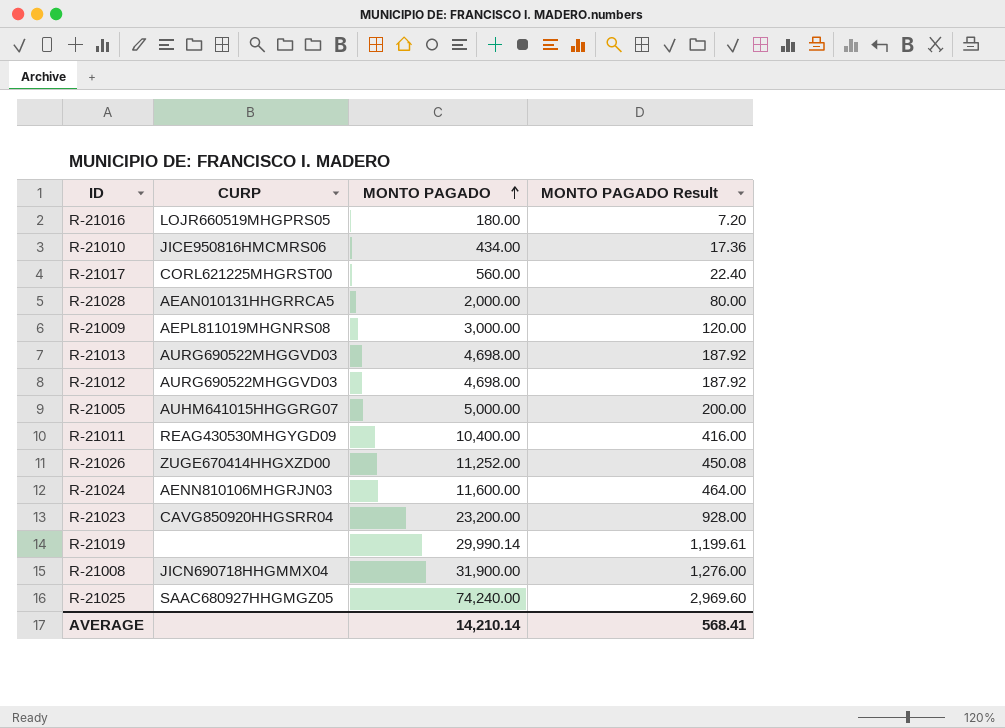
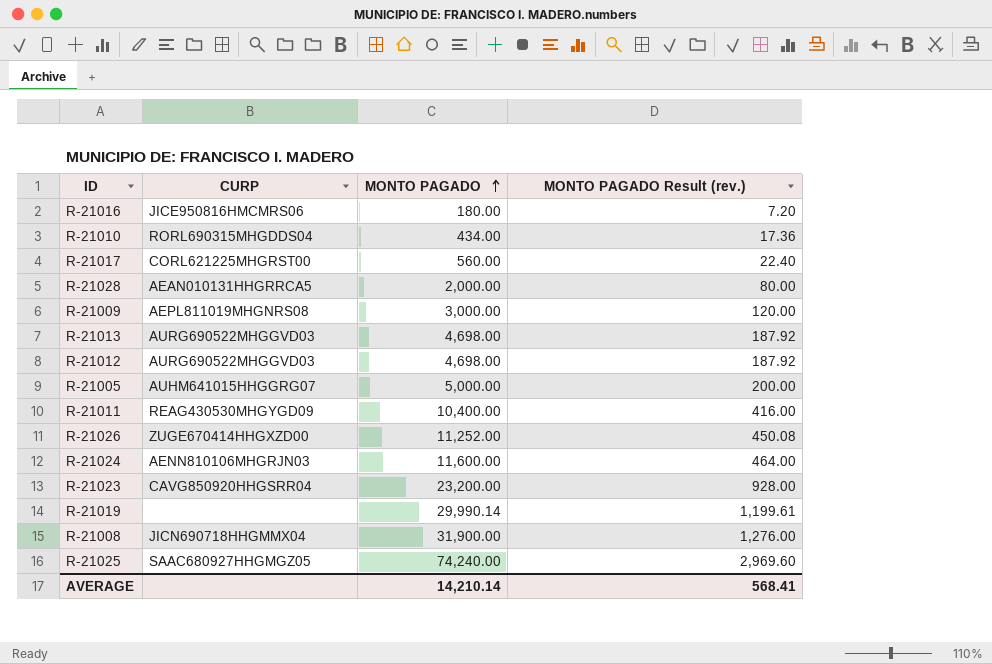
column name: MONTO PAGADO Result -> MONTO PAGADO Result (rev.)
R-21016 | CURP: LOJR660519MHGPRS05 -> JICE950816HMCMRS06
R-21010 | CURP: JICE950816HMCMRS06 -> RORL690315MHGDDS04

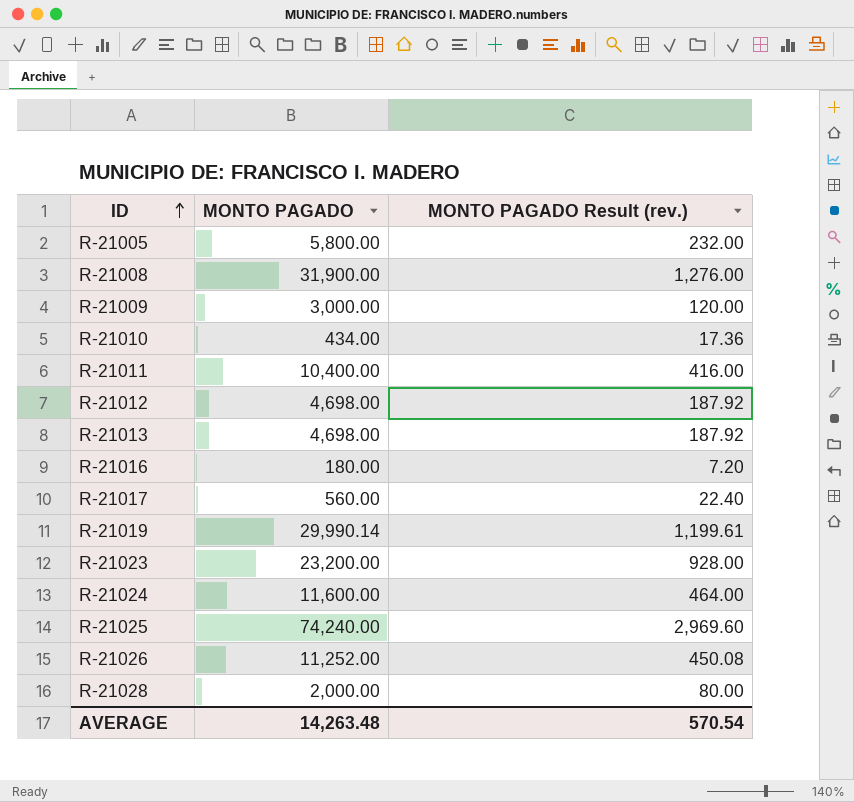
row order: MONTO PAGADO ascending -> ID ascending
column CURP | position: 2 -> none
R-21005 | MONTO PAGADO: 5,000.00 -> 5,800.00
R-21005 | MONTO PAGADO Result (rev.): 200.00 -> 232.00
AVERAGE | MONTO PAGADO: 14,210.14 -> 14,263.48
AVERAGE | MONTO PAGADO Result (rev.): 568.41 -> 570.54

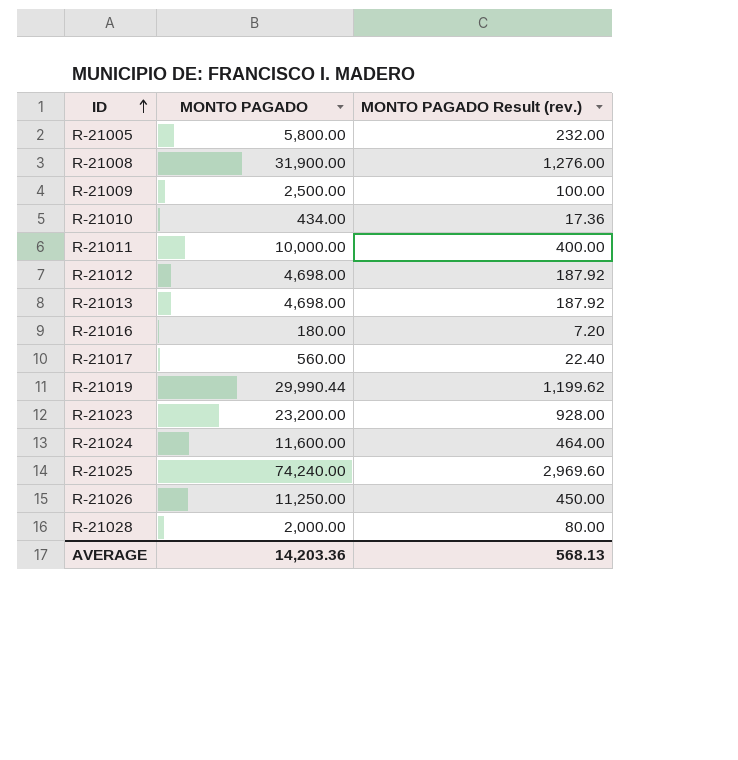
R-21009 | MONTO PAGADO: 3,000.00 -> 2,500.00
R-21009 | MONTO PAGADO Result (rev.): 120.00 -> 100.00
R-21011 | MONTO PAGADO: 10,400.00 -> 10,000.00
R-21011 | MONTO PAGADO Result (rev.): 416.00 -> 400.00
R-21019 | MONTO PAGADO: 29,990.14 -> 29,990.44
R-21019 | MONTO PAGADO Result (rev.): 1,199.61 -> 1,199.62
R-21026 | MONTO PAGADO: 11,252.00 -> 11,250.00
R-21026 | MONTO PAGADO Result (rev.): 450.08 -> 450.00
AVERAGE | MONTO PAGADO: 14,263.48 -> 14,203.36
AVERAGE | MONTO PAGADO Result (rev.): 570.54 -> 568.13

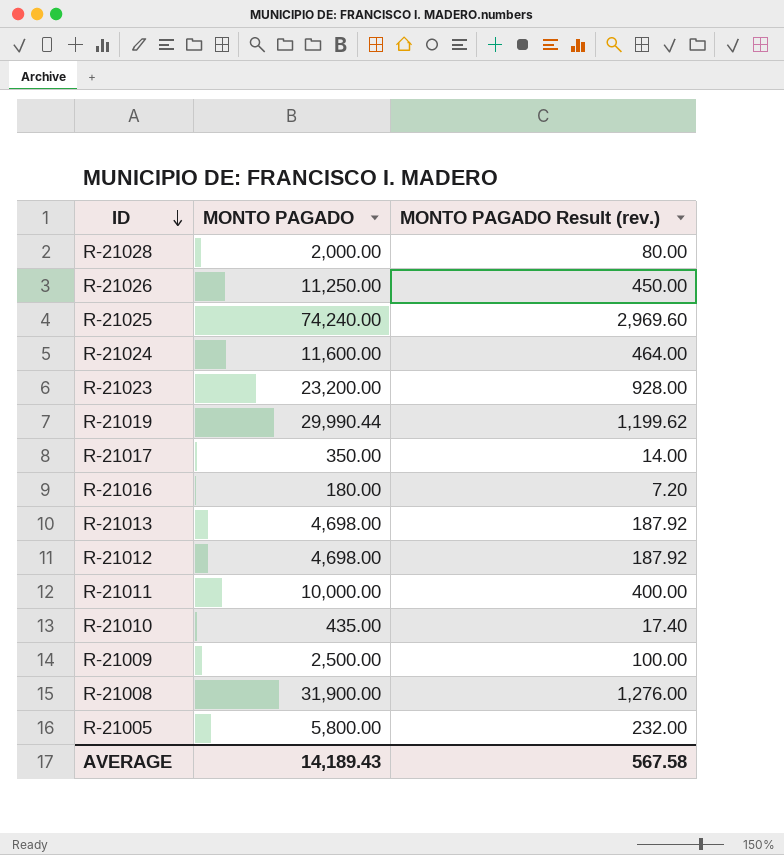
row order: ID ascending -> ID descending
R-21017 | MONTO PAGADO: 560.00 -> 350.00
R-21017 | MONTO PAGADO Result (rev.): 22.40 -> 14.00
R-21010 | MONTO PAGADO: 434.00 -> 435.00
R-21010 | MONTO PAGADO Result (rev.): 17.36 -> 17.40
AVERAGE | MONTO PAGADO: 14,203.36 -> 14,189.43
AVERAGE | MONTO PAGADO Result (rev.): 568.13 -> 567.58

